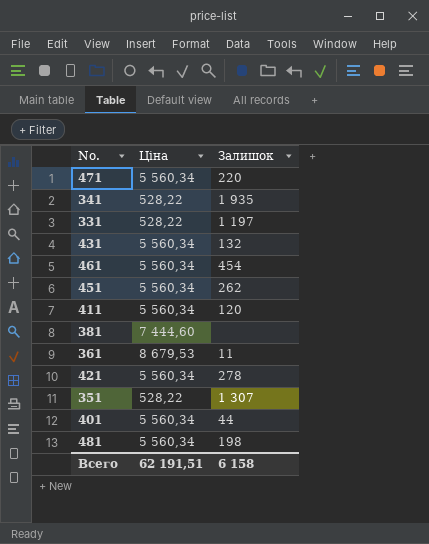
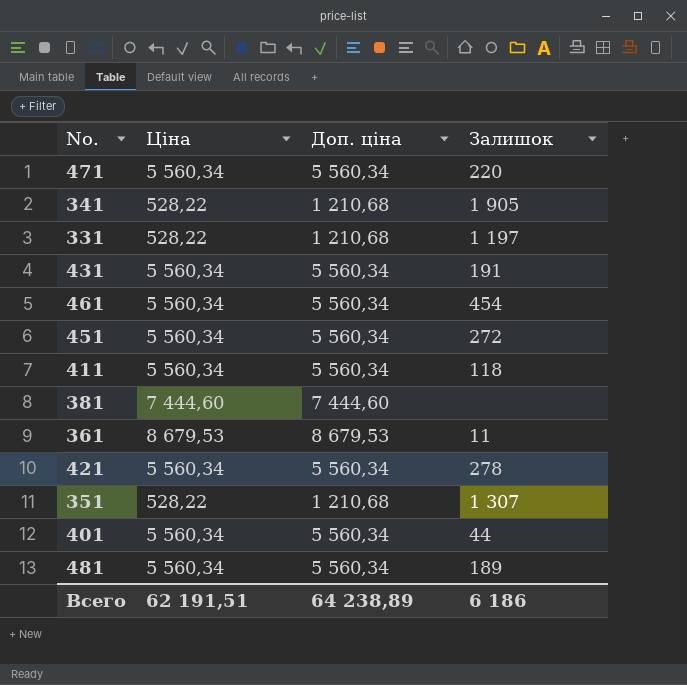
column Доп. ціна | position: none -> 3
341 | Залишок: 1 935 -> 1 905
431 | Залишок: 132 -> 191
451 | Залишок: 262 -> 272
411 | Залишок: 120 -> 118
481 | Залишок: 198 -> 189
Всего | Залишок: 6 158 -> 6 186

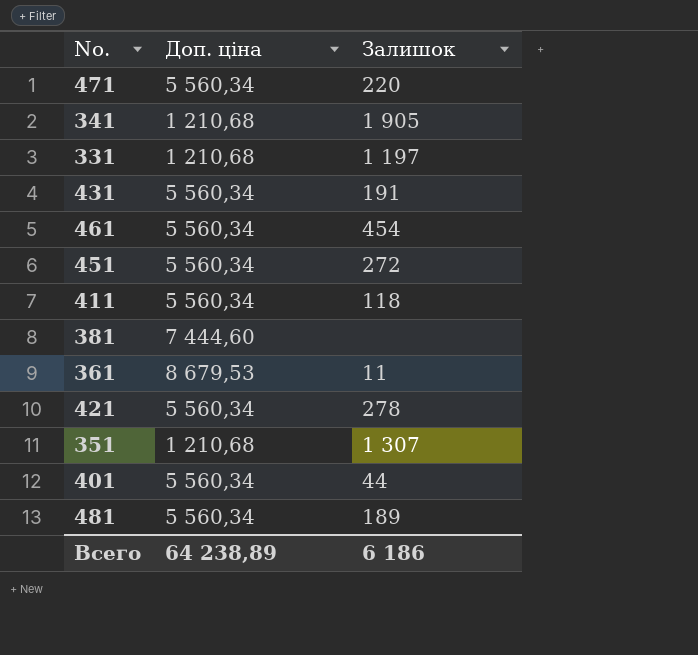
column Ціна | position: 2 -> none

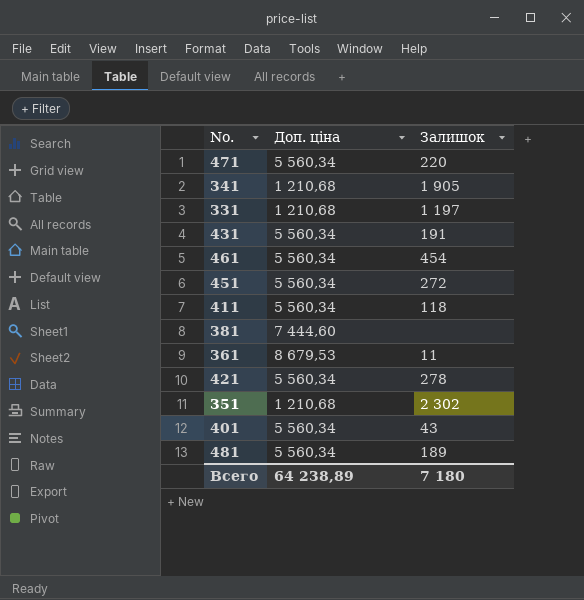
351 | Залишок: 1 307 -> 2 302
401 | Залишок: 44 -> 43
Всего | Залишок: 6 186 -> 7 180

